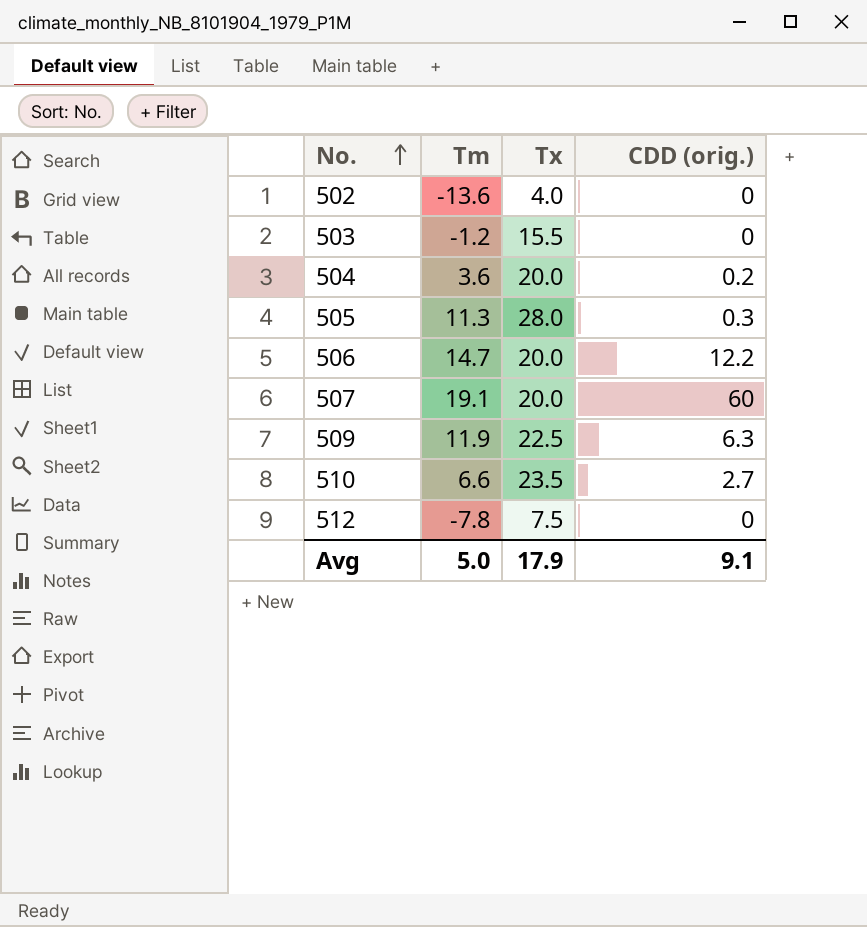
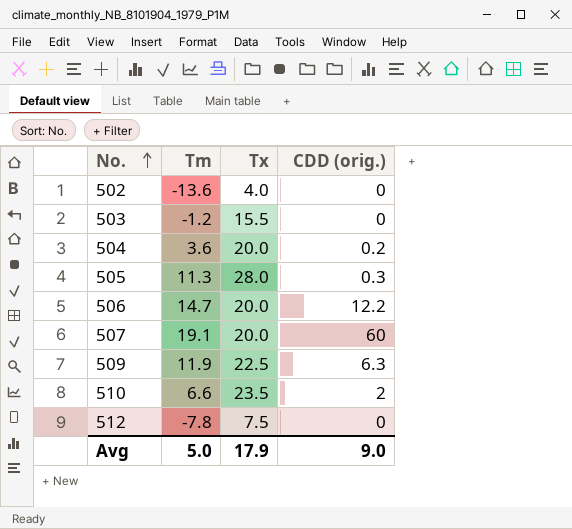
510 | CDD (orig.): 2.7 -> 2
Avg | CDD (orig.): 9.1 -> 9.0

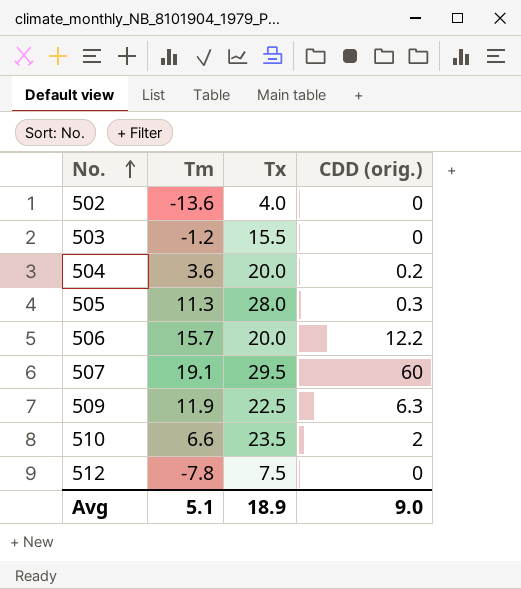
506 | Tm: 14.7 -> 15.7
507 | Tx: 20.0 -> 29.5
Avg | Tm: 5.0 -> 5.1
Avg | Tx: 17.9 -> 18.9

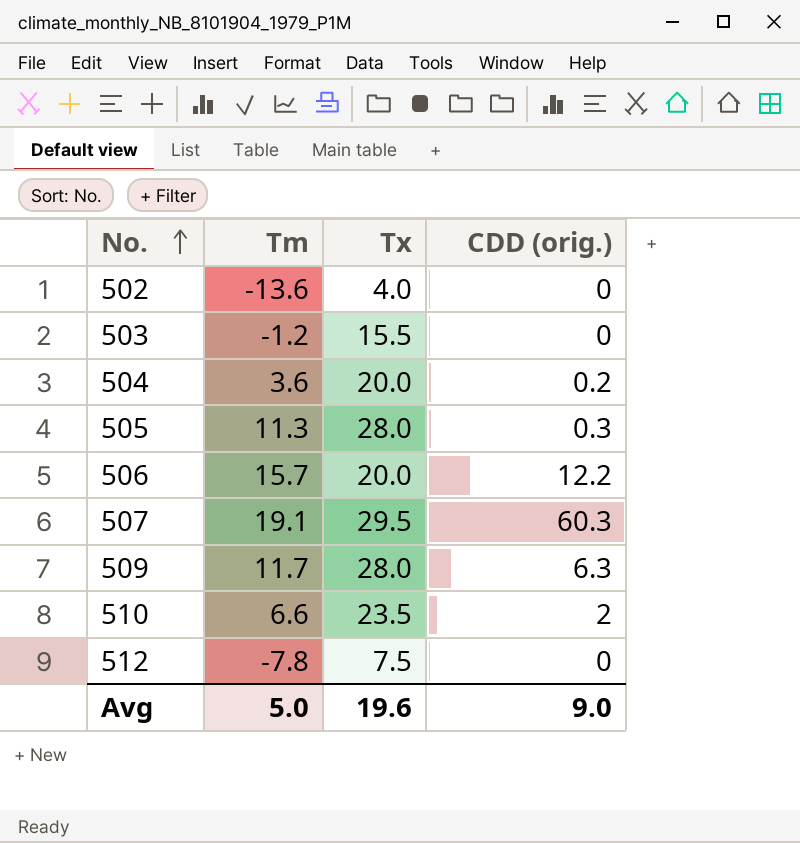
507 | CDD (orig.): 60 -> 60.3
509 | Tm: 11.9 -> 11.7
509 | Tx: 22.5 -> 28.0
Avg | Tm: 5.1 -> 5.0
Avg | Tx: 18.9 -> 19.6

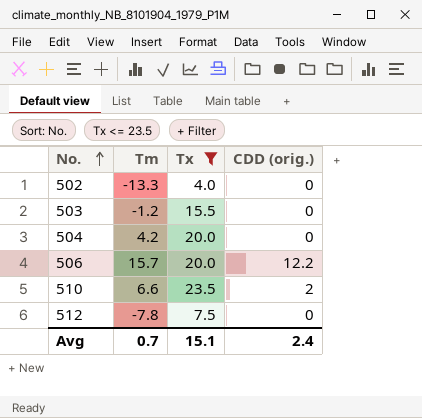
filter: none -> Tx <= 23.5
502 | Tm: -13.6 -> -13.3
504 | Tm: 3.6 -> 4.2
504 | CDD (orig.): 0.2 -> 0
Avg | Tm: 5.0 -> 0.7
Avg | Tx: 19.6 -> 15.1
Avg | CDD (orig.): 9.0 -> 2.4

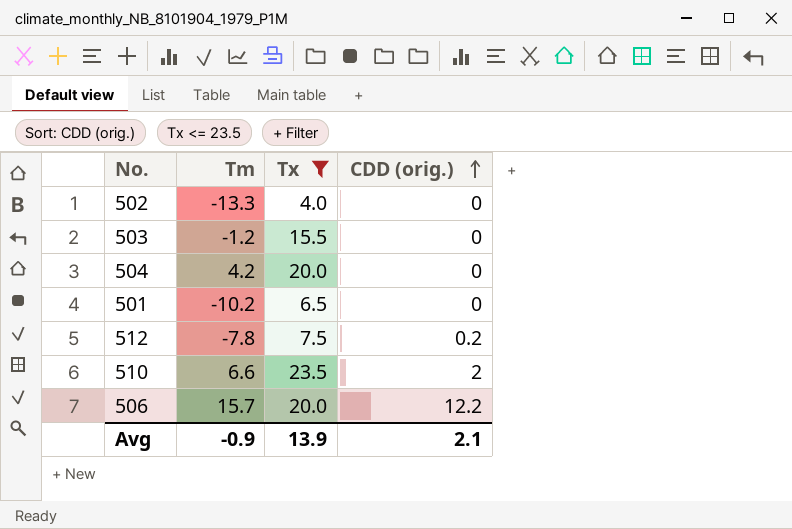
row order: No. ascending -> CDD (orig.) ascending
row 501: none -> -10.2 | 6.5 | 0
512 | CDD (orig.): 0 -> 0.2
Avg | Tm: 0.7 -> -0.9
Avg | Tx: 15.1 -> 13.9
Avg | CDD (orig.): 2.4 -> 2.1

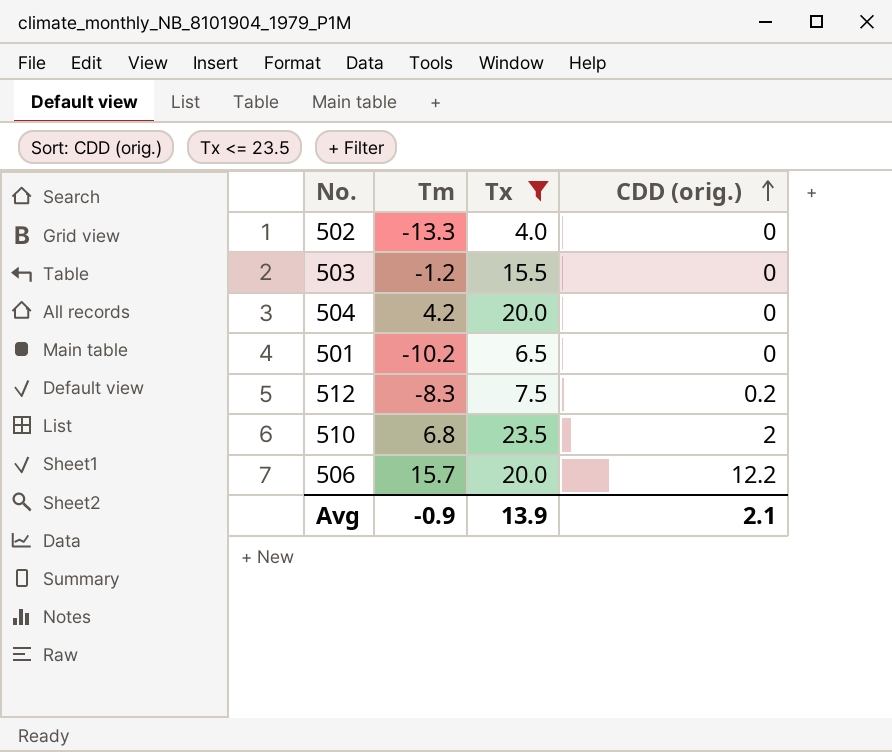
512 | Tm: -7.8 -> -8.3
510 | Tm: 6.6 -> 6.8

